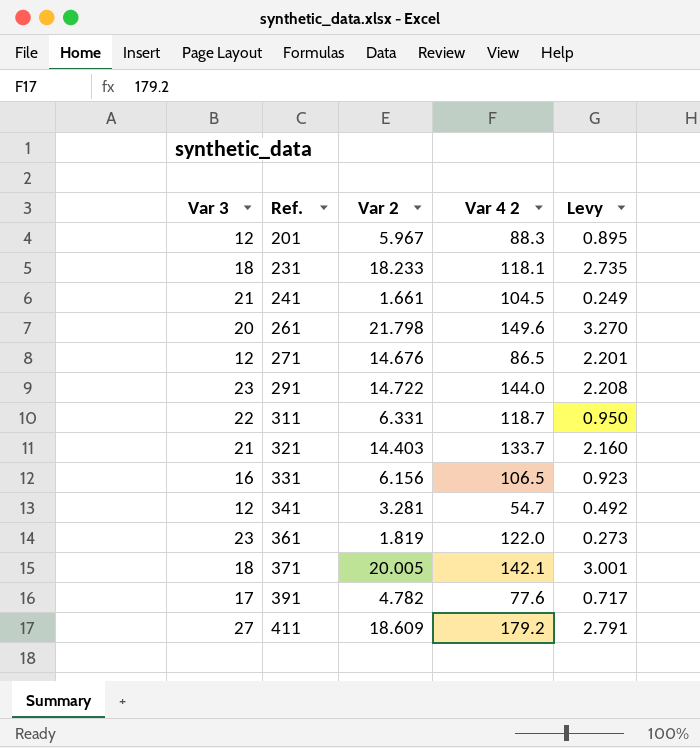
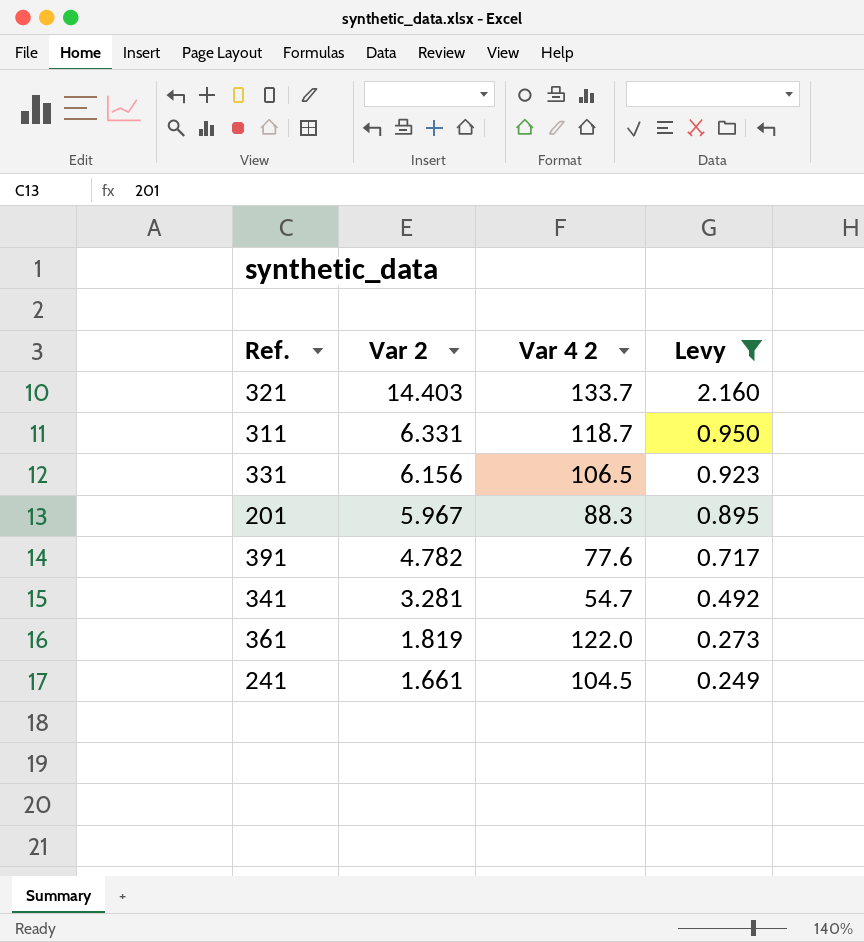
filter: none -> Levy <= 2.160
row order: Ref. ascending -> Var 2 descending
column Var 3 | position: 1 -> none

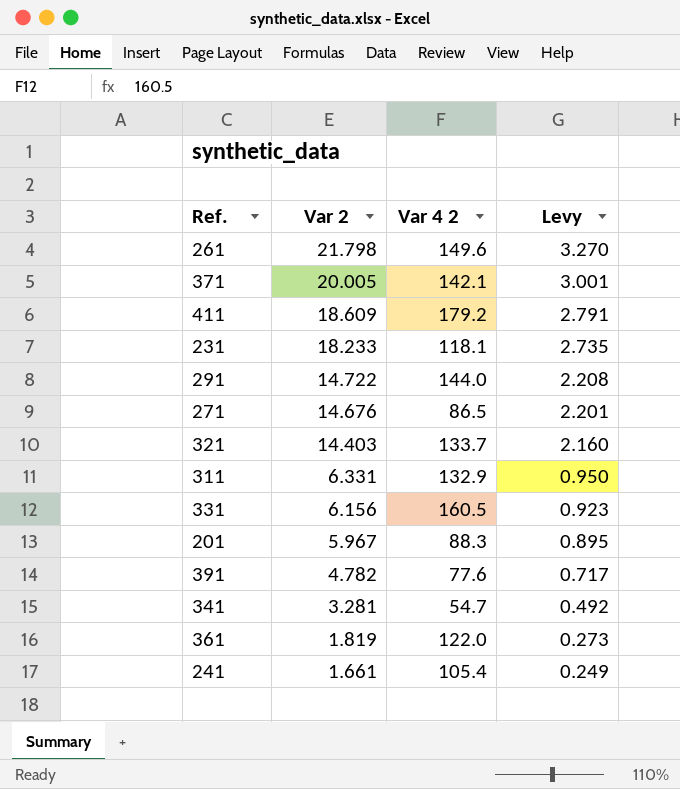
filter: Levy <= 2.160 -> none
311 | Var 4 2: 118.7 -> 132.9
331 | Var 4 2: 106.5 -> 160.5
241 | Var 4 2: 104.5 -> 105.4

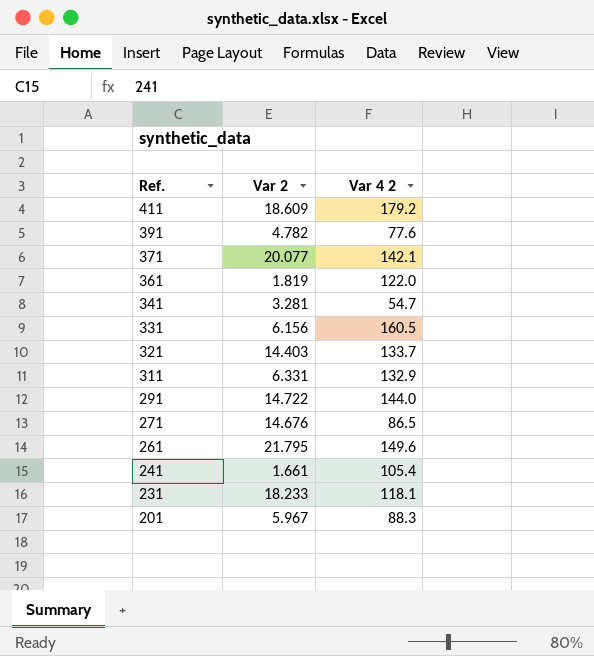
row order: Var 2 descending -> Ref. descending
column Levy | formula: [Var 2] * 0.15 -> none
371 | Var 2: 20.005 -> 20.077
261 | Var 2: 21.798 -> 21.795

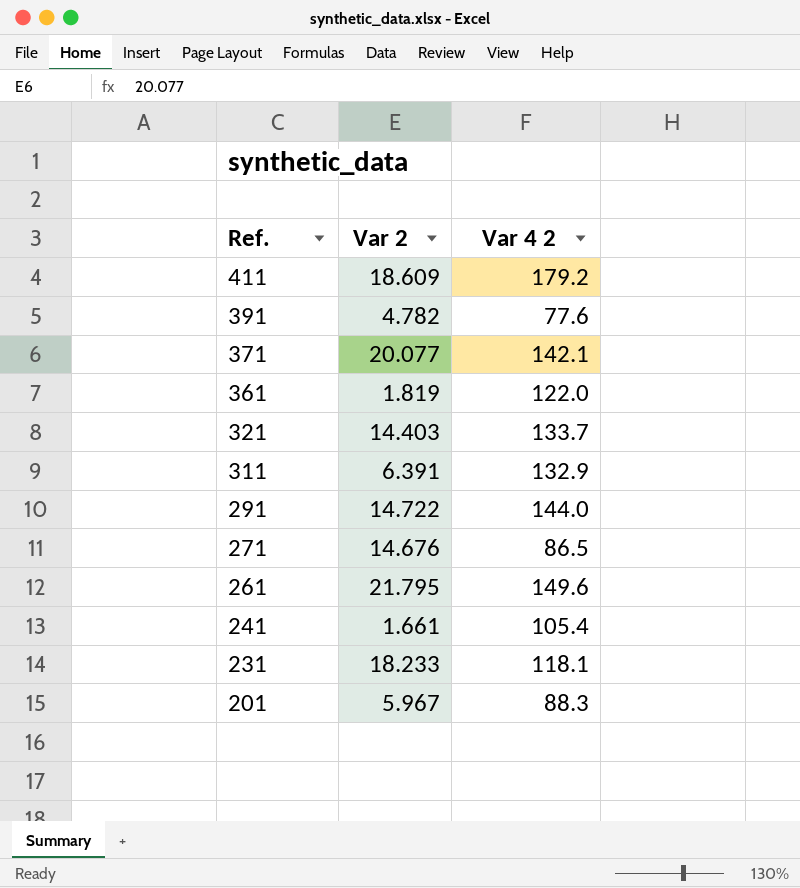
row 341: 3.281 | 54.7 -> none
row 331: 6.156 | 160.5 -> none
311 | Var 2: 6.331 -> 6.391

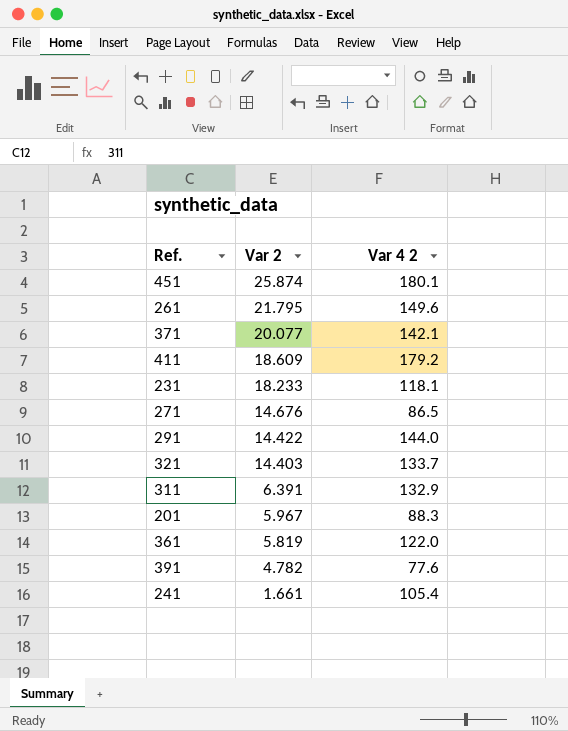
row order: Ref. descending -> Var 2 descending
row 451: none -> 25.874 | 180.1
291 | Var 2: 14.722 -> 14.422
361 | Var 2: 1.819 -> 5.819

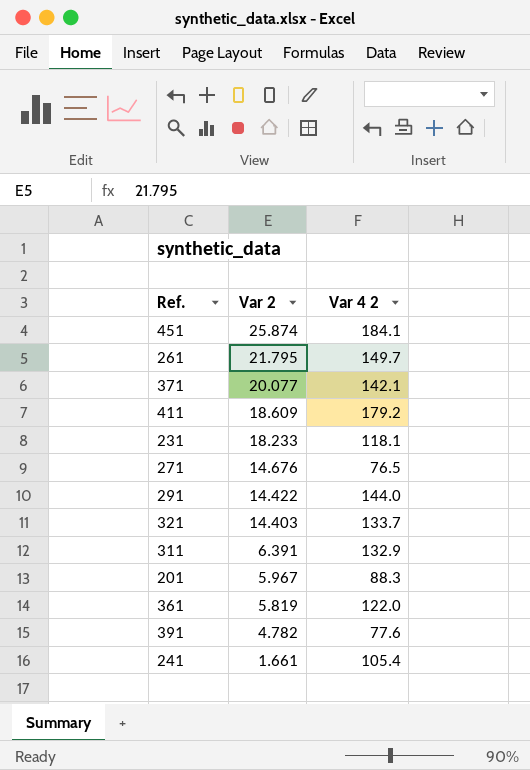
451 | Var 4 2: 180.1 -> 184.1
261 | Var 4 2: 149.6 -> 149.7
271 | Var 4 2: 86.5 -> 76.5

